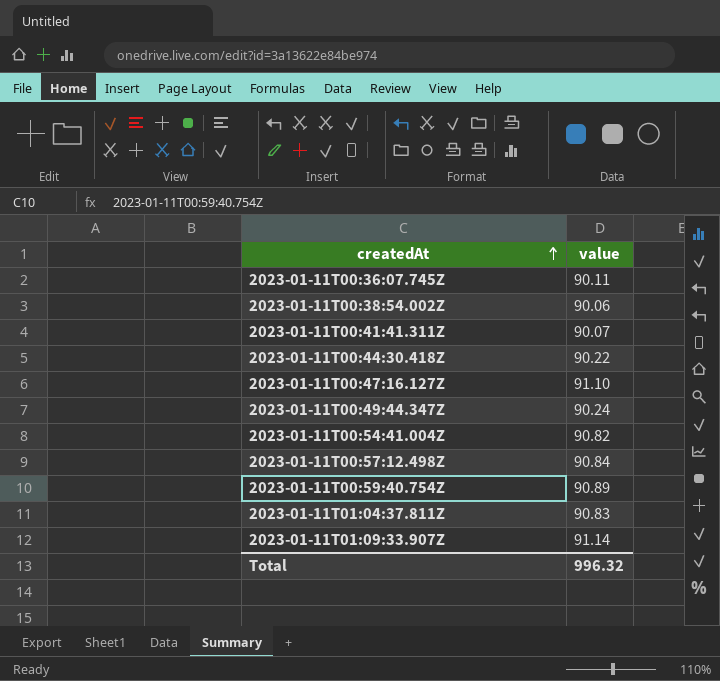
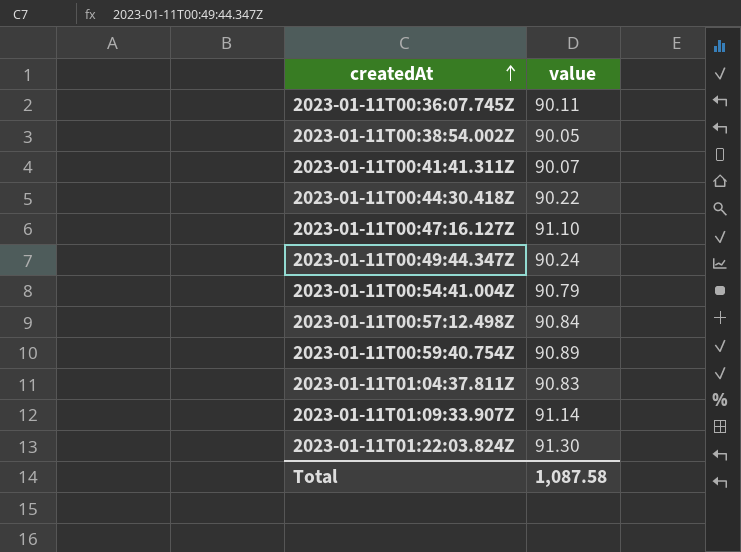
2023-01-11T00:38:54.002Z | value: 90.06 -> 90.05
2023-01-11T00:54:41.004Z | value: 90.82 -> 90.79
row 2023-01-11T01:22:03.824Z: none -> 91.30
Total | value: 996.32 -> 1,087.58

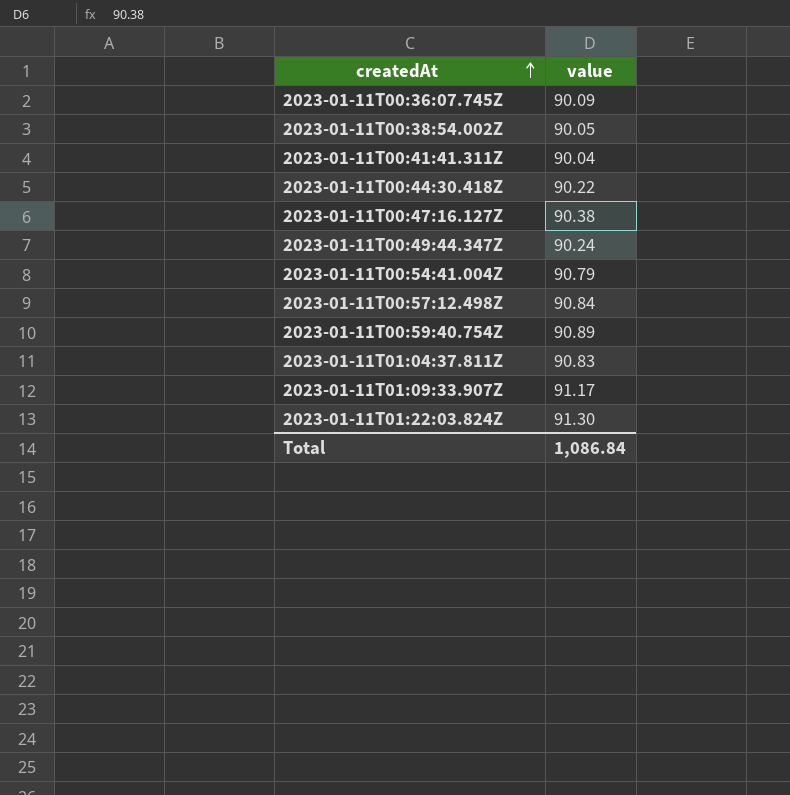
2023-01-11T00:36:07.745Z | value: 90.11 -> 90.09
2023-01-11T00:41:41.311Z | value: 90.07 -> 90.04
2023-01-11T00:47:16.127Z | value: 91.10 -> 90.38
2023-01-11T01:09:33.907Z | value: 91.14 -> 91.17
Total | value: 1,087.58 -> 1,086.84

